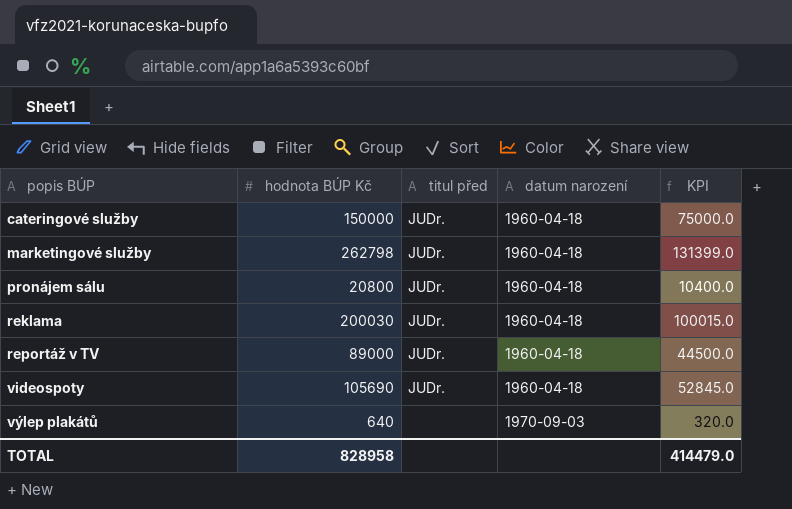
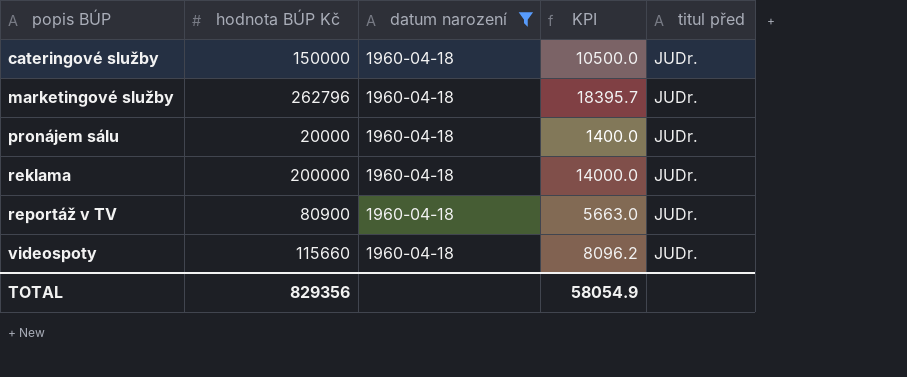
filter: none -> datum narození = 1960-04-18
column KPI | formula: [hodnota BÚP Kč] * 0.5 -> [hodnota BÚP Kč] * 0.07
column titul před | position: 3 -> 5
marketingové služby | hodnota BÚP Kč: 262798 -> 262796
pronájem sálu | hodnota BÚP Kč: 20800 -> 20000
reklama | hodnota BÚP Kč: 200030 -> 200000
reportáž v TV | hodnota BÚP Kč: 89000 -> 80900
videospoty | hodnota BÚP Kč: 105690 -> 115660
TOTAL | hodnota BÚP Kč: 828958 -> 829356
TOTAL | KPI: 414479.0 -> 58054.9

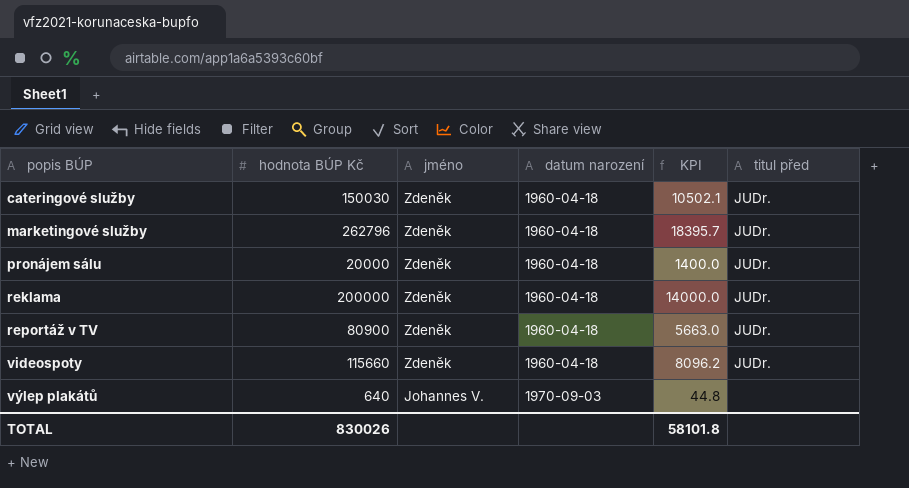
filter: datum narození = 1960-04-18 -> none
column jméno | position: none -> 3
cateringové služby | hodnota BÚP Kč: 150000 -> 150030
cateringové služby | KPI: 10500.0 -> 10502.1
TOTAL | hodnota BÚP Kč: 829356 -> 830026
TOTAL | KPI: 58054.9 -> 58101.8

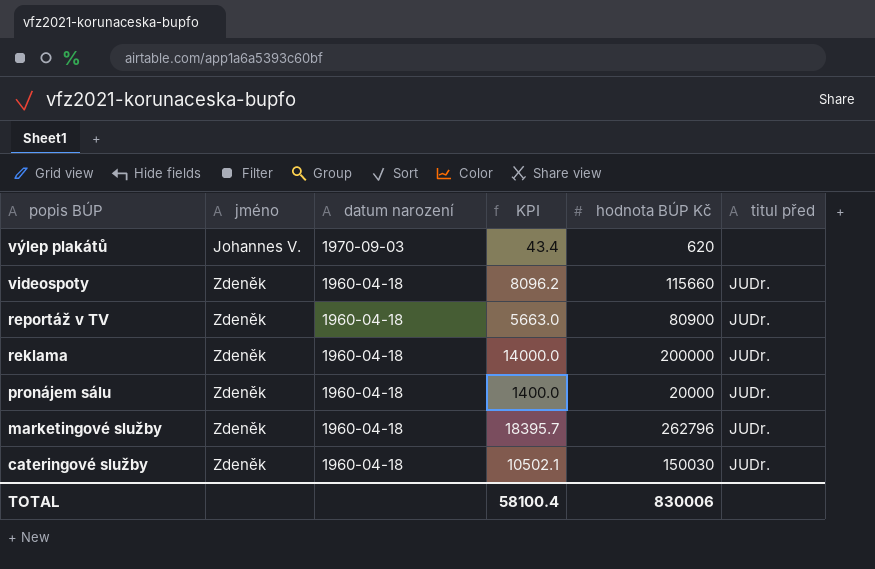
row order: popis BÚP ascending -> popis BÚP descending
column hodnota BÚP Kč | position: 2 -> 5
výlep plakátů | KPI: 44.8 -> 43.4
výlep plakátů | hodnota BÚP Kč: 640 -> 620
TOTAL | KPI: 58101.8 -> 58100.4
TOTAL | hodnota BÚP Kč: 830026 -> 830006

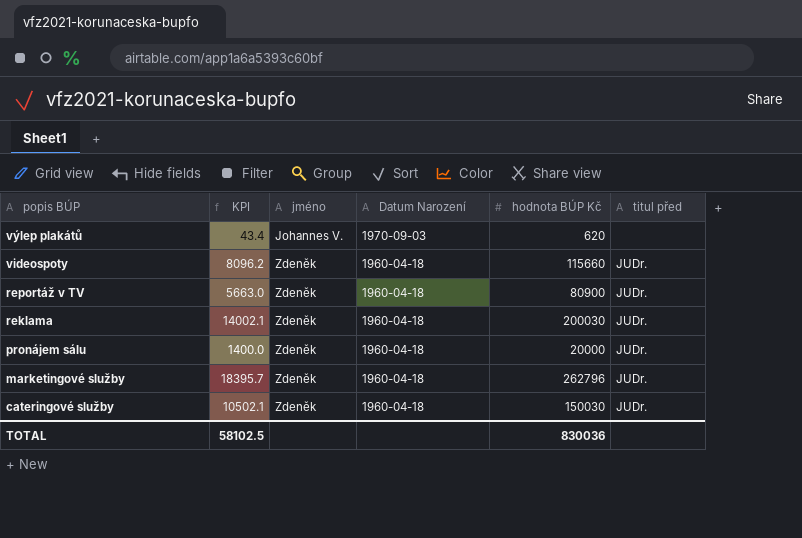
column KPI | position: 4 -> 2
column name: datum narození -> Datum Narození
reklama | KPI: 14000.0 -> 14002.1
reklama | hodnota BÚP Kč: 200000 -> 200030
TOTAL | KPI: 58100.4 -> 58102.5
TOTAL | hodnota BÚP Kč: 830006 -> 830036

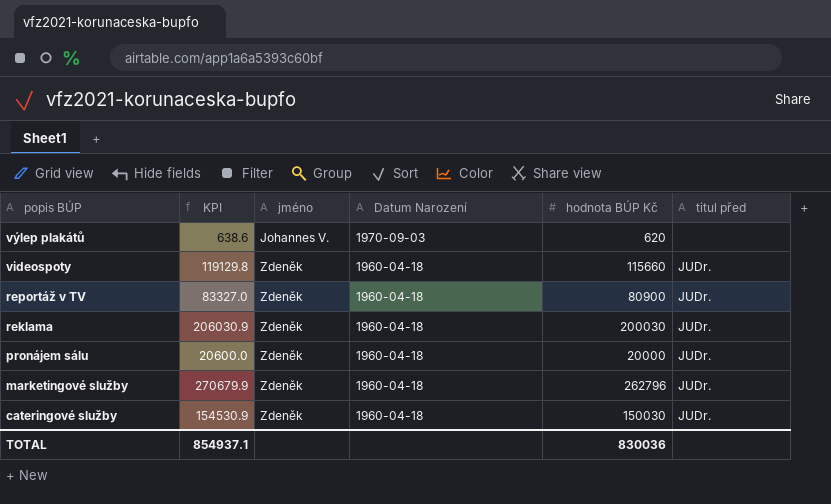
column KPI | formula: [hodnota BÚP Kč] * 0.07 -> [hodnota BÚP Kč] * 1.03
TOTAL | KPI: 58102.5 -> 854937.1

